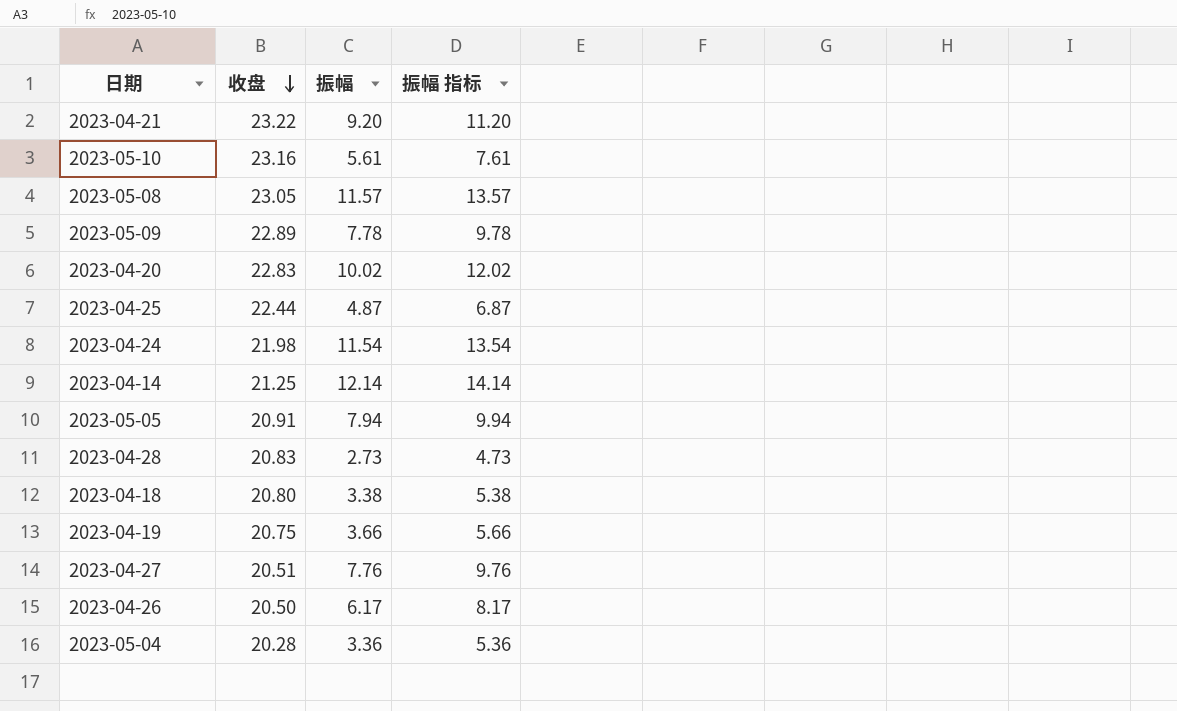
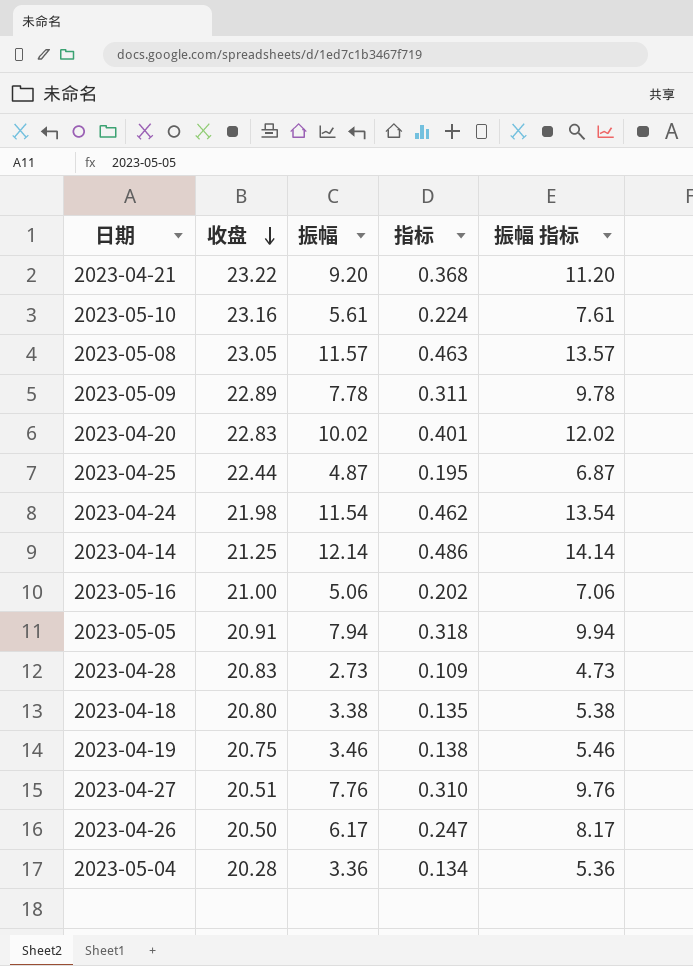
column 指标 | formula: none -> [振幅] * 0.04
row 2023-05-16: none -> 21.00 | 5.06 | 0.202 | 7.06
2023-04-19 | 振幅: 3.66 -> 3.46
2023-04-19 | 振幅 指标: 5.66 -> 5.46

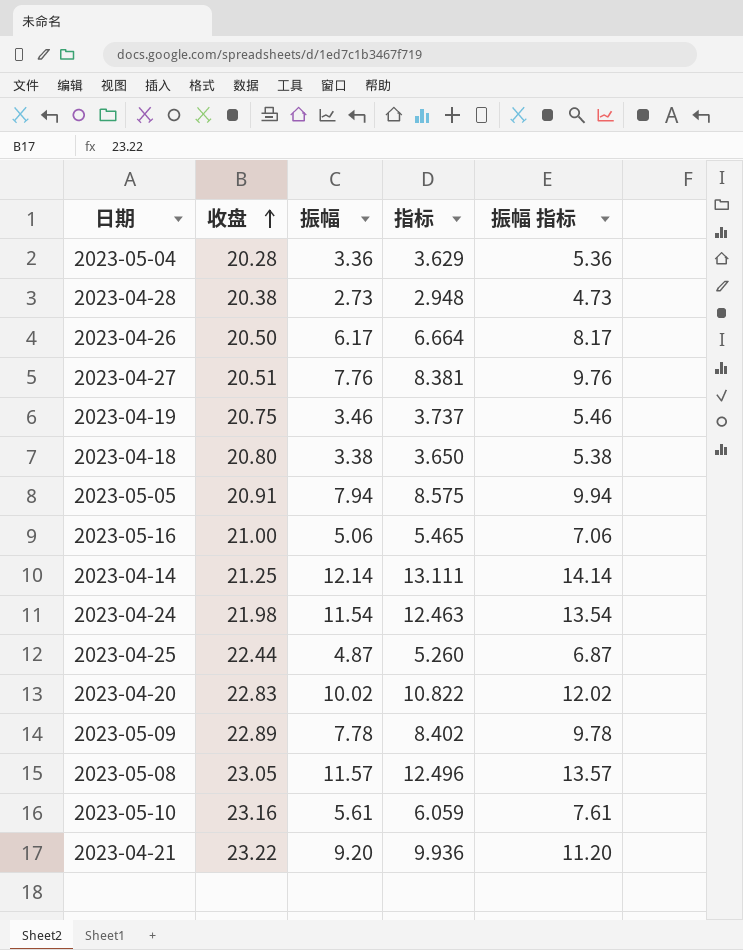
row order: 收盘 descending -> 收盘 ascending
column 指标 | formula: [振幅] * 0.04 -> [振幅] * 1.08
2023-04-28 | 收盘: 20.83 -> 20.38

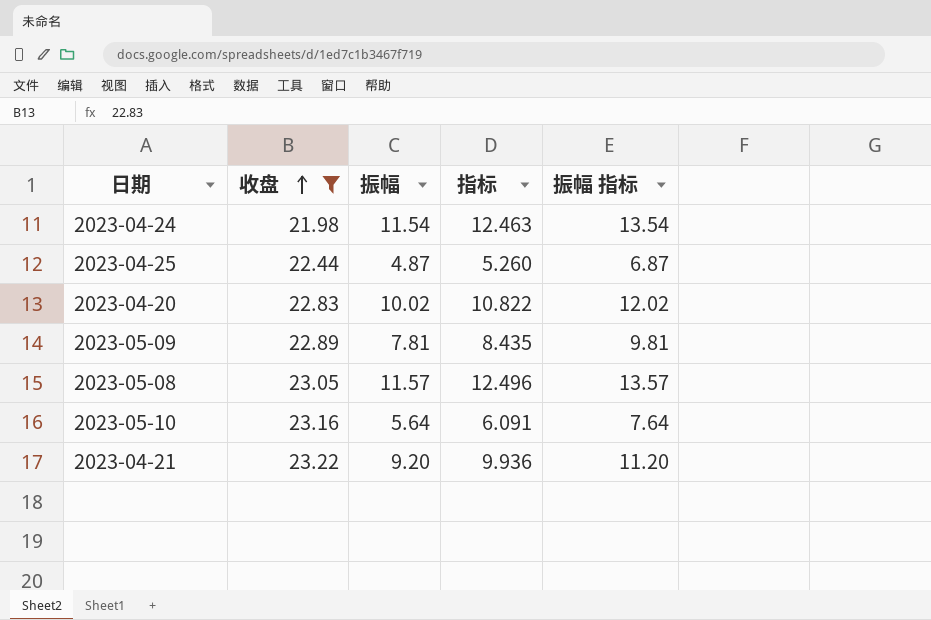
filter: none -> 收盘 >= 21.98
2023-05-09 | 振幅: 7.78 -> 7.81
2023-05-09 | 指标: 8.402 -> 8.435
2023-05-09 | 振幅 指标: 9.78 -> 9.81
2023-05-10 | 振幅: 5.61 -> 5.64
2023-05-10 | 指标: 6.059 -> 6.091
2023-05-10 | 振幅 指标: 7.61 -> 7.64

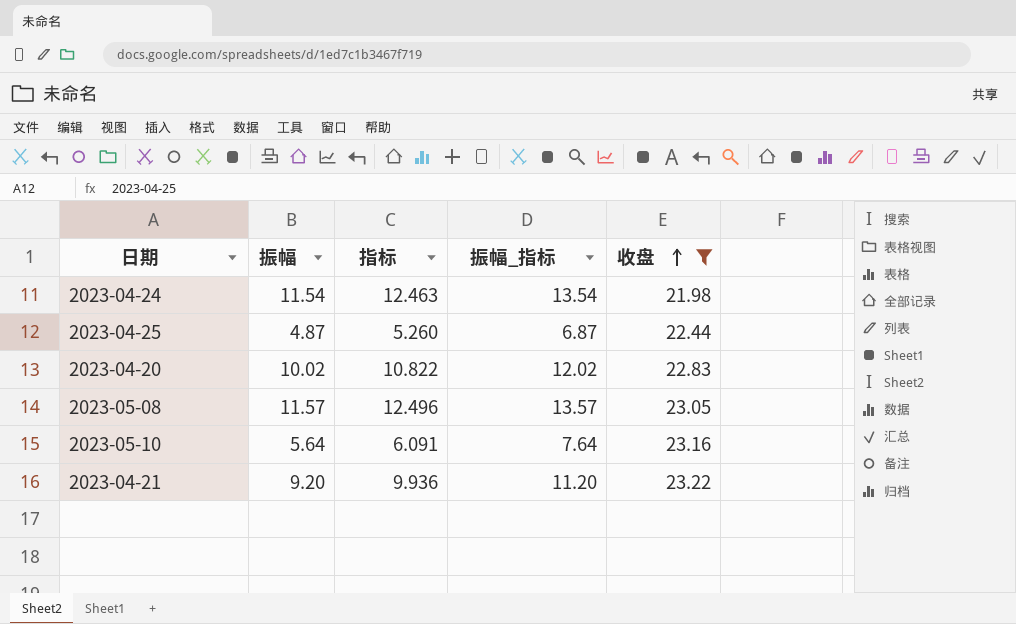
column name: 振幅 指标 -> 振幅_指标
column 收盘 | position: 2 -> 5
row 2023-05-09: 22.89 | 7.81 | 8.435 | 9.81 -> none

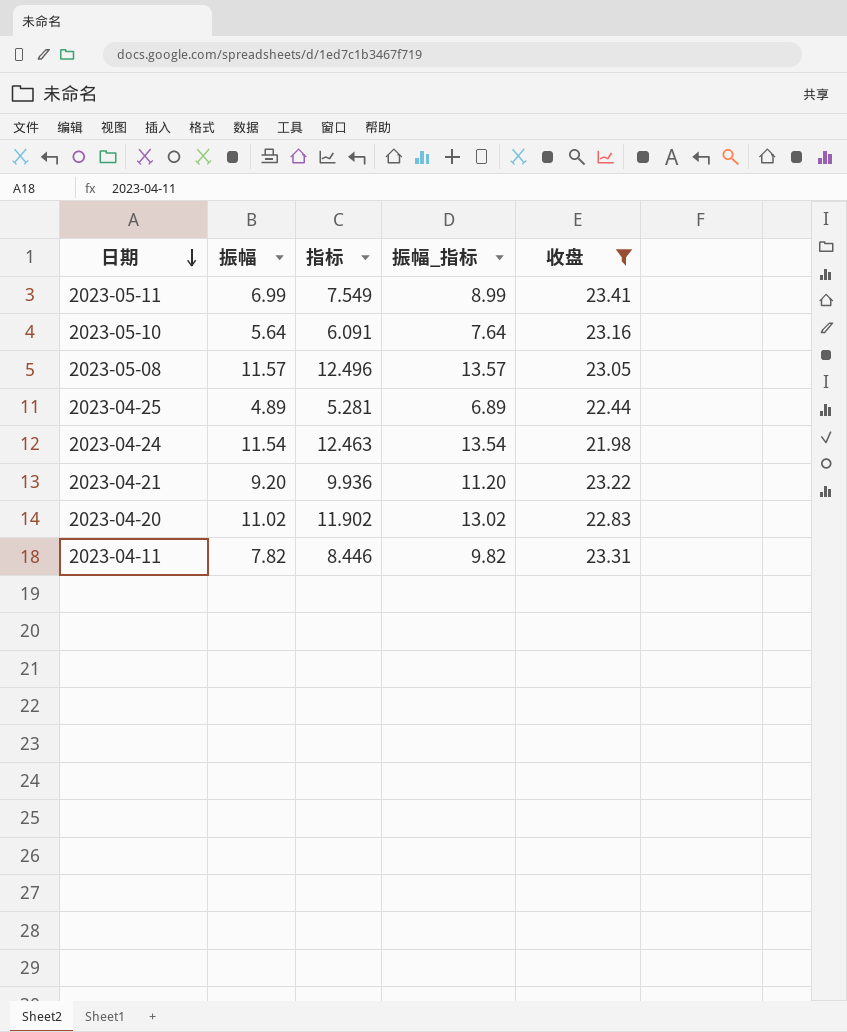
row order: 收盘 ascending -> 日期 descending
row 2023-05-11: none -> 6.99 | 7.549 | 8.99 | 23.41
2023-04-25 | 振幅: 4.87 -> 4.89
2023-04-25 | 指标: 5.260 -> 5.281
2023-04-25 | 振幅_指标: 6.87 -> 6.89
2023-04-20 | 振幅: 10.02 -> 11.02
2023-04-20 | 指标: 10.822 -> 11.902
2023-04-20 | 振幅_指标: 12.02 -> 13.02
row 2023-04-11: none -> 7.82 | 8.446 | 9.82 | 23.31

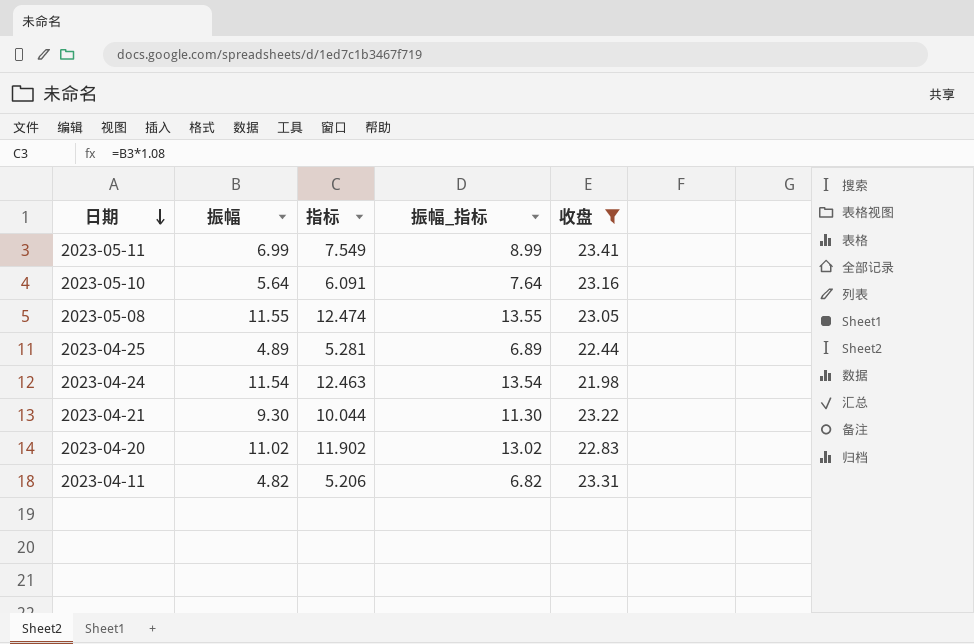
2023-05-08 | 振幅: 11.57 -> 11.55
2023-05-08 | 指标: 12.496 -> 12.474
2023-05-08 | 振幅_指标: 13.57 -> 13.55
2023-04-21 | 振幅: 9.20 -> 9.30
2023-04-21 | 指标: 9.936 -> 10.044
2023-04-21 | 振幅_指标: 11.20 -> 11.30
2023-04-11 | 振幅: 7.82 -> 4.82
2023-04-11 | 指标: 8.446 -> 5.206
2023-04-11 | 振幅_指标: 9.82 -> 6.82

